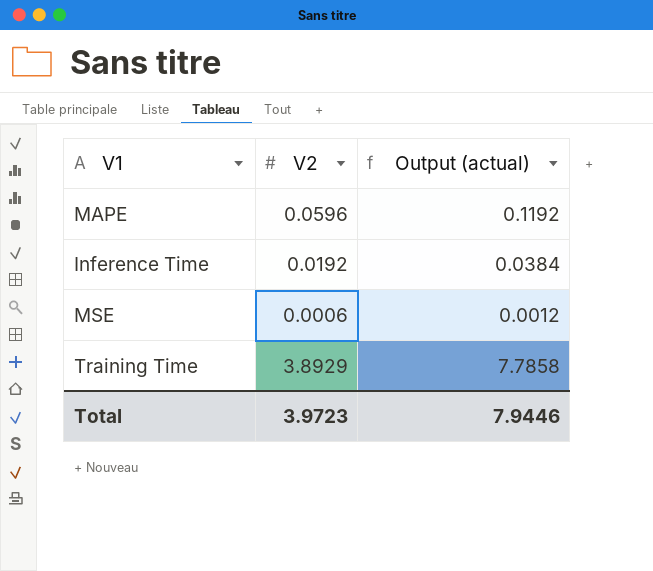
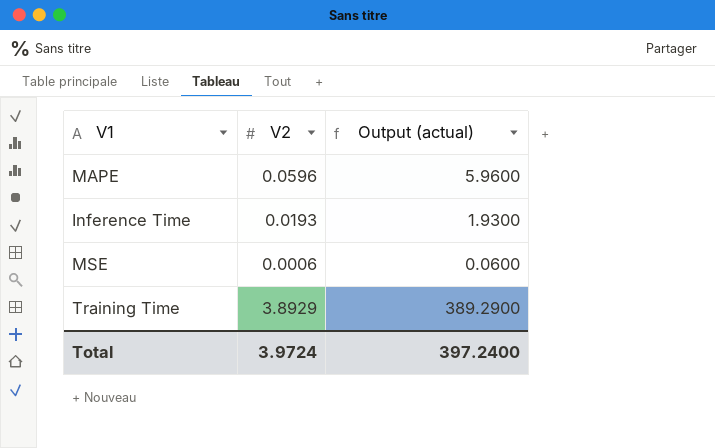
column Output (actual) | formula: [V2] * 2 -> [V2] * 100
Inference Time | V2: 0.0192 -> 0.0193
Total | V2: 3.9723 -> 3.9724
Total | Output (actual): 7.9446 -> 397.2400

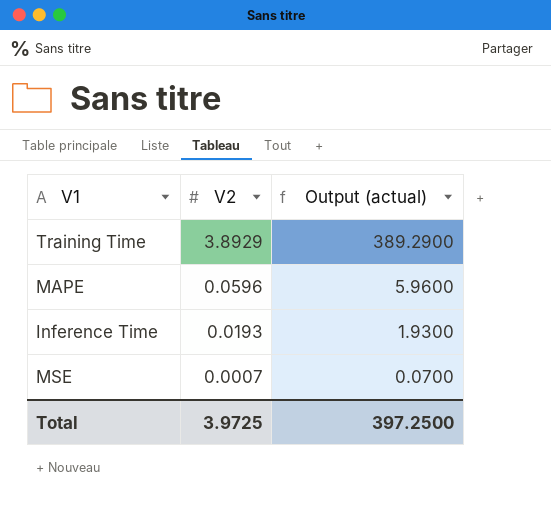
row order: none -> V2 descending
MSE | V2: 0.0006 -> 0.0007
MSE | Output (actual): 0.0600 -> 0.0700
Total | V2: 3.9724 -> 3.9725
Total | Output (actual): 397.2400 -> 397.2500

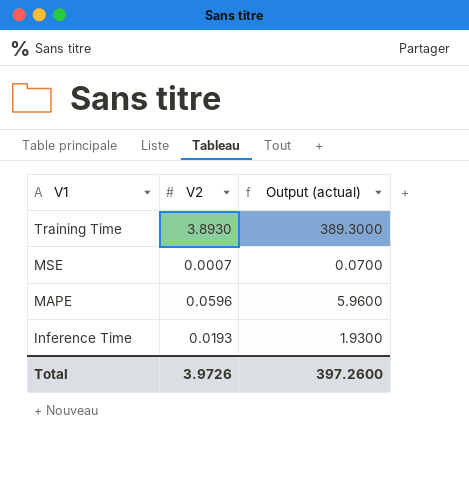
row order: V2 descending -> V1 descending
Training Time | V2: 3.8929 -> 3.8930
Training Time | Output (actual): 389.2900 -> 389.3000
Total | V2: 3.9725 -> 3.9726
Total | Output (actual): 397.2500 -> 397.2600

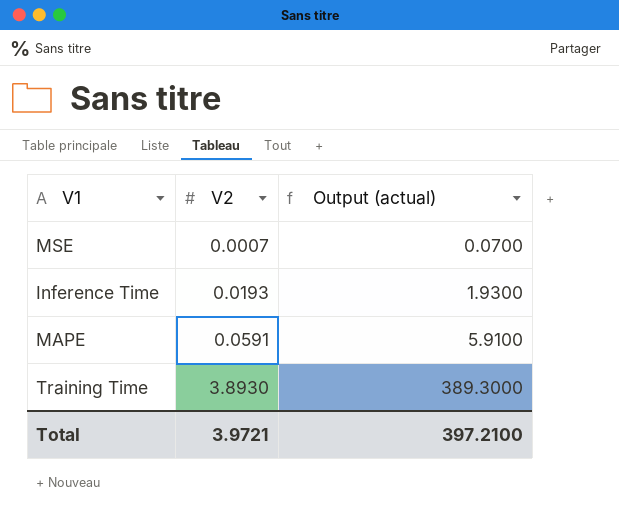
row order: V1 descending -> V2 ascending
MAPE | V2: 0.0596 -> 0.0591
MAPE | Output (actual): 5.9600 -> 5.9100
Total | V2: 3.9726 -> 3.9721
Total | Output (actual): 397.2600 -> 397.2100

